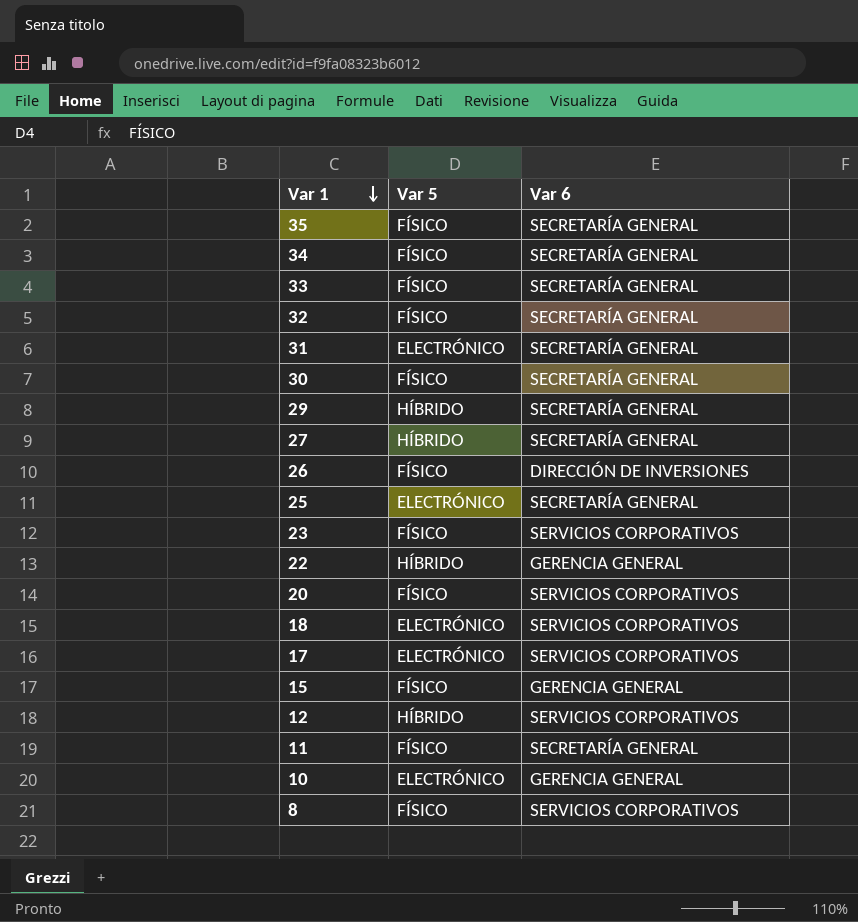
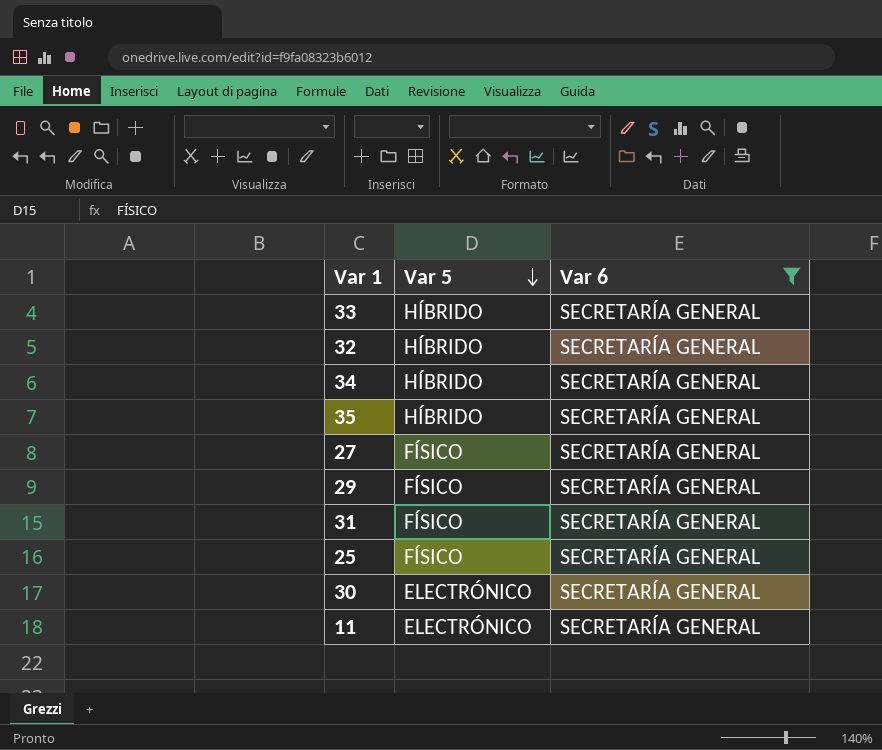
filter: none -> Var 6 = SECRETARÍA GENERAL
row order: Var 1 descending -> Var 5 descending
33 | Var 5: FÍSICO -> HÍBRIDO
32 | Var 5: FÍSICO -> HÍBRIDO
34 | Var 5: FÍSICO -> HÍBRIDO
35 | Var 5: FÍSICO -> HÍBRIDO
27 | Var 5: HÍBRIDO -> FÍSICO
29 | Var 5: HÍBRIDO -> FÍSICO
31 | Var 5: ELECTRÓNICO -> FÍSICO
25 | Var 5: ELECTRÓNICO -> FÍSICO
30 | Var 5: FÍSICO -> ELECTRÓNICO
11 | Var 5: FÍSICO -> ELECTRÓNICO

